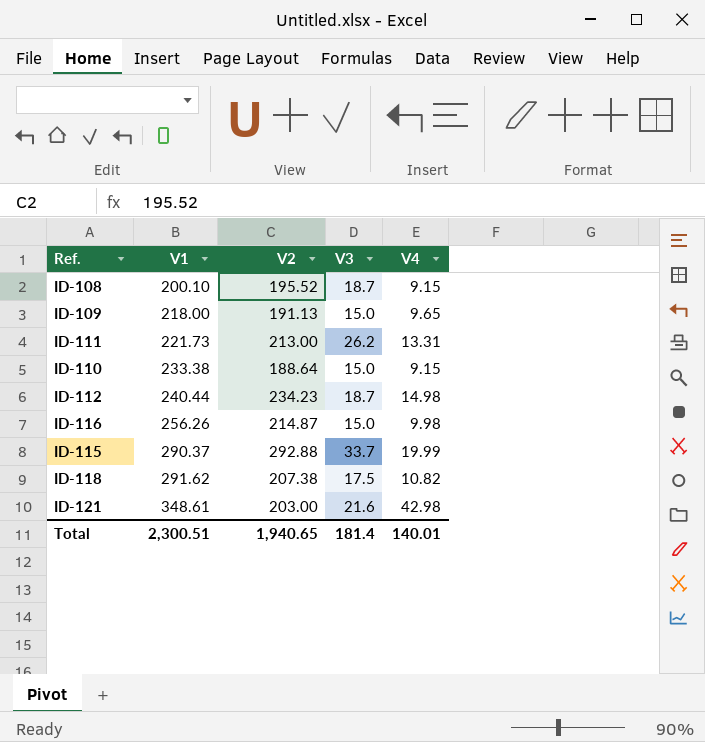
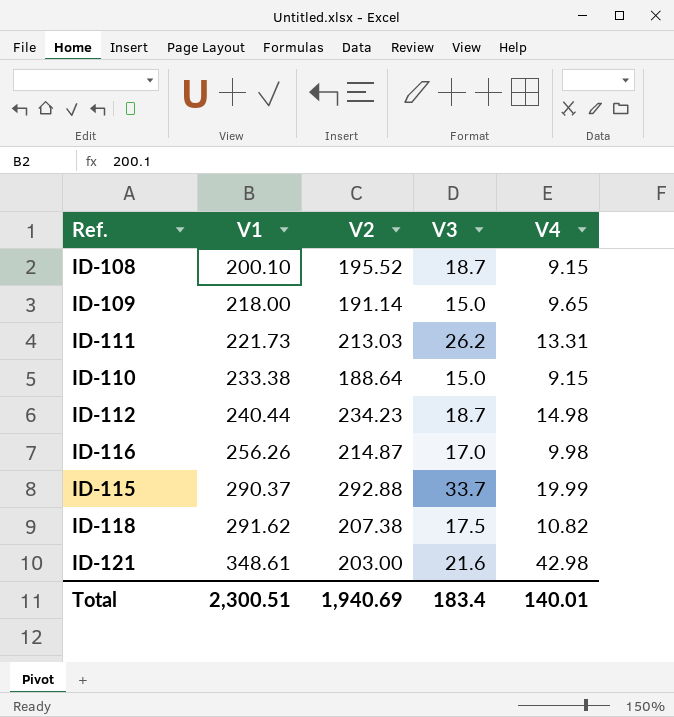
ID-109 | V2: 191.13 -> 191.14
ID-111 | V2: 213.00 -> 213.03
ID-116 | V3: 15.0 -> 17.0
Total | V2: 1,940.65 -> 1,940.69
Total | V3: 181.4 -> 183.4

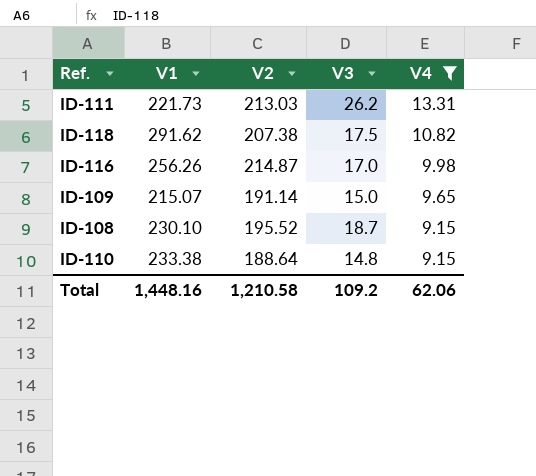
filter: none -> V4 <= 13.31
row order: V1 ascending -> V4 descending
ID-109 | V1: 218.00 -> 215.07
ID-108 | V1: 200.10 -> 230.10
ID-110 | V3: 15.0 -> 14.8
Total | V1: 2,300.51 -> 1,448.16
Total | V2: 1,940.69 -> 1,210.58
Total | V3: 183.4 -> 109.2
Total | V4: 140.01 -> 62.06

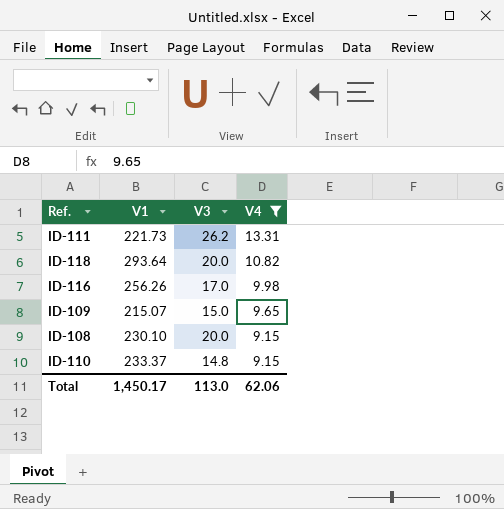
column V2 | position: 3 -> none
ID-118 | V1: 291.62 -> 293.64
ID-118 | V3: 17.5 -> 20.0
ID-108 | V3: 18.7 -> 20.0
ID-110 | V1: 233.38 -> 233.37
Total | V1: 1,448.16 -> 1,450.17
Total | V3: 109.2 -> 113.0

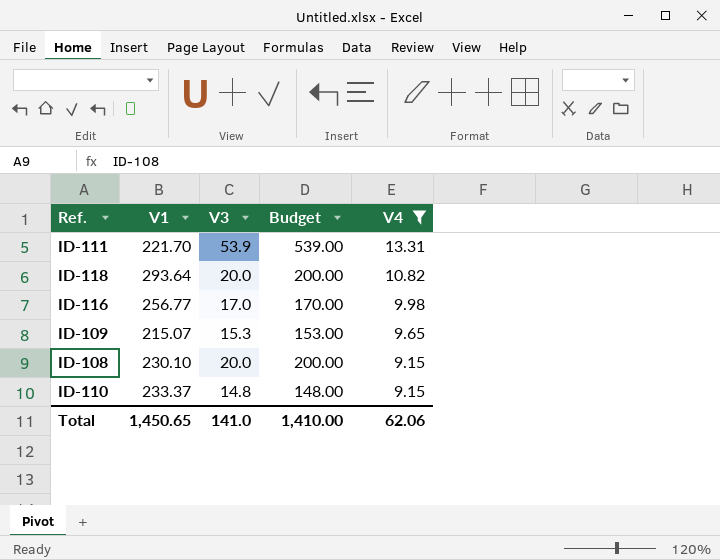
column Budget | formula: none -> [V3] * 10
ID-111 | V1: 221.73 -> 221.70
ID-111 | V3: 26.2 -> 53.9
ID-116 | V1: 256.26 -> 256.77
ID-109 | V3: 15.0 -> 15.3
Total | V1: 1,450.17 -> 1,450.65
Total | V3: 113.0 -> 141.0

